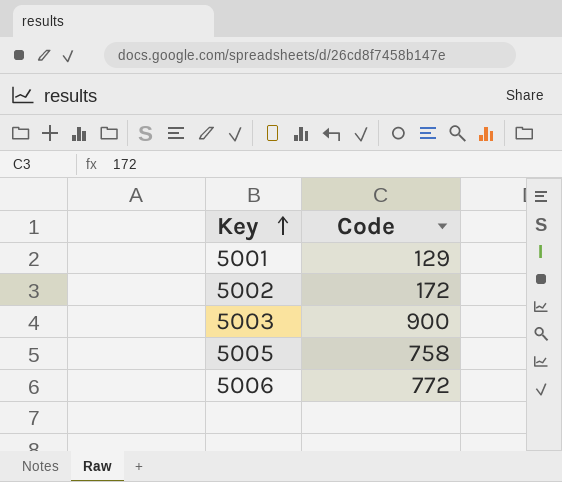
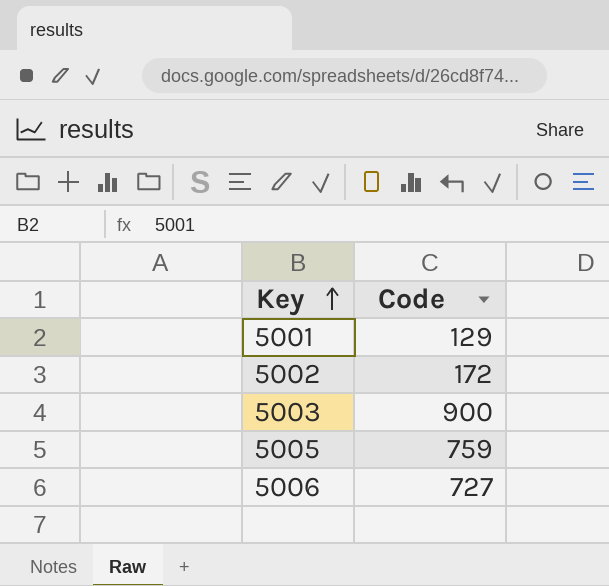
5005 | Code: 758 -> 759
5006 | Code: 772 -> 727

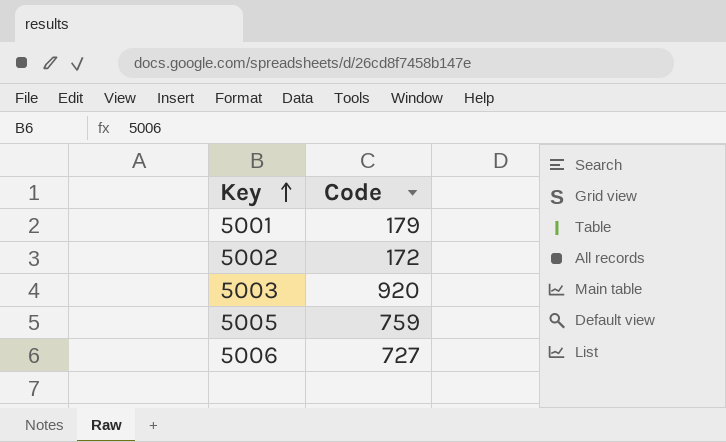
5001 | Code: 129 -> 179
5003 | Code: 900 -> 920

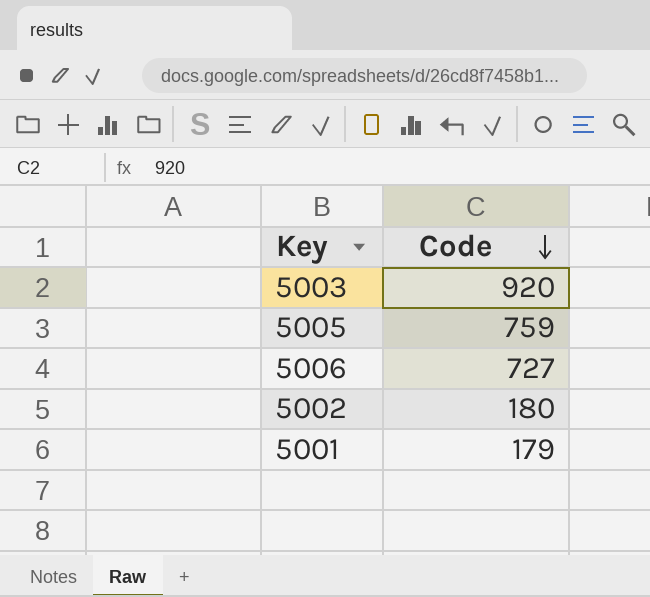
row order: Key ascending -> Code descending
5002 | Code: 172 -> 180

